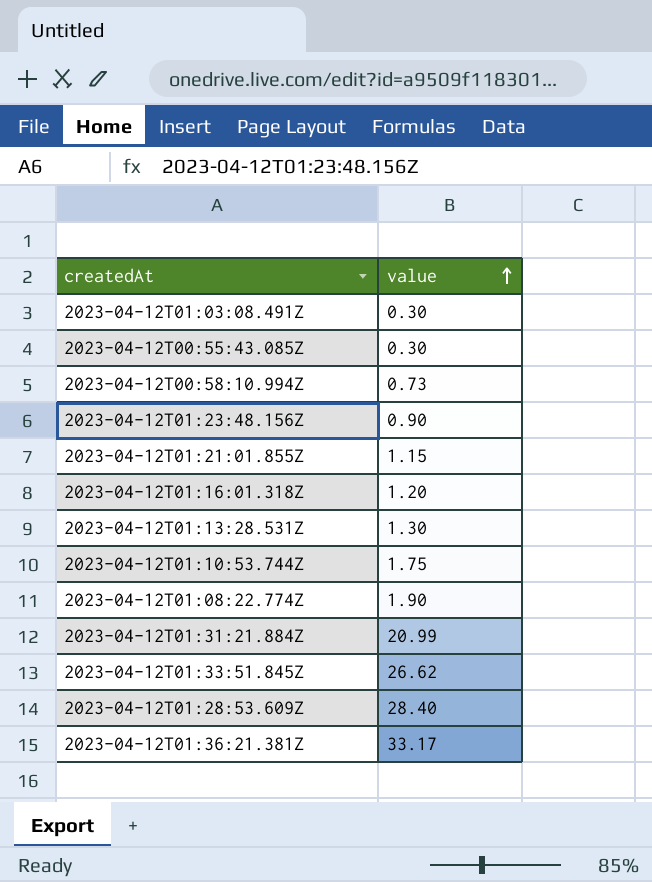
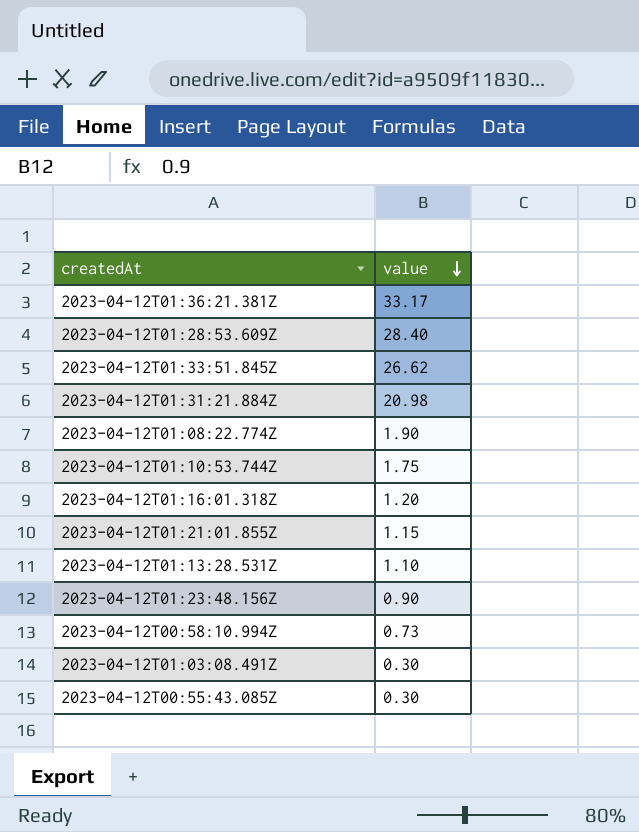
row order: value ascending -> value descending
2023-04-12T01:31:21.884Z | value: 20.99 -> 20.98
2023-04-12T01:13:28.531Z | value: 1.30 -> 1.10

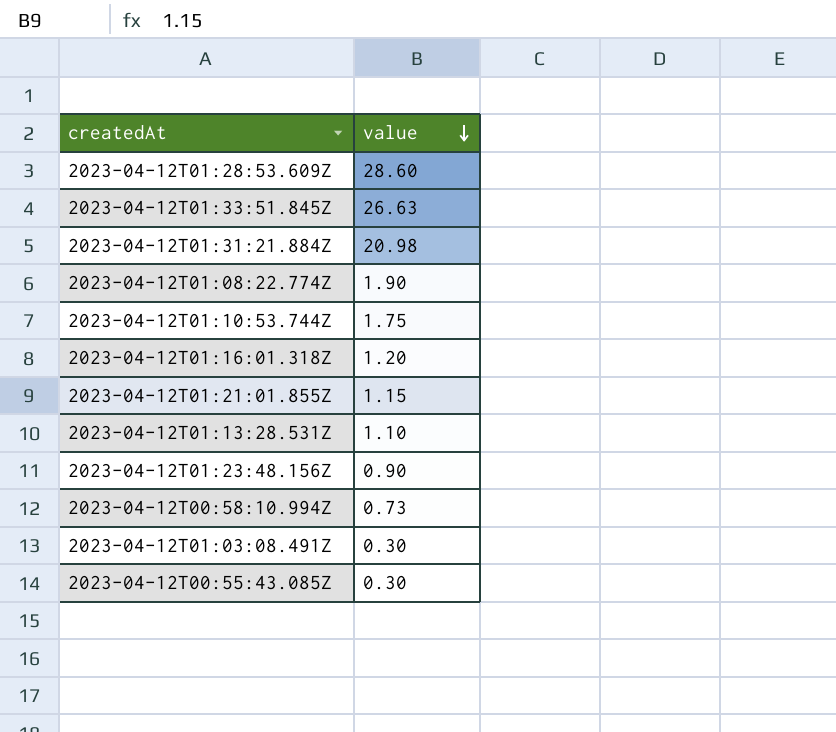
row 2023-04-12T01:36:21.381Z: 33.17 -> none
2023-04-12T01:28:53.609Z | value: 28.40 -> 28.60
2023-04-12T01:33:51.845Z | value: 26.62 -> 26.63

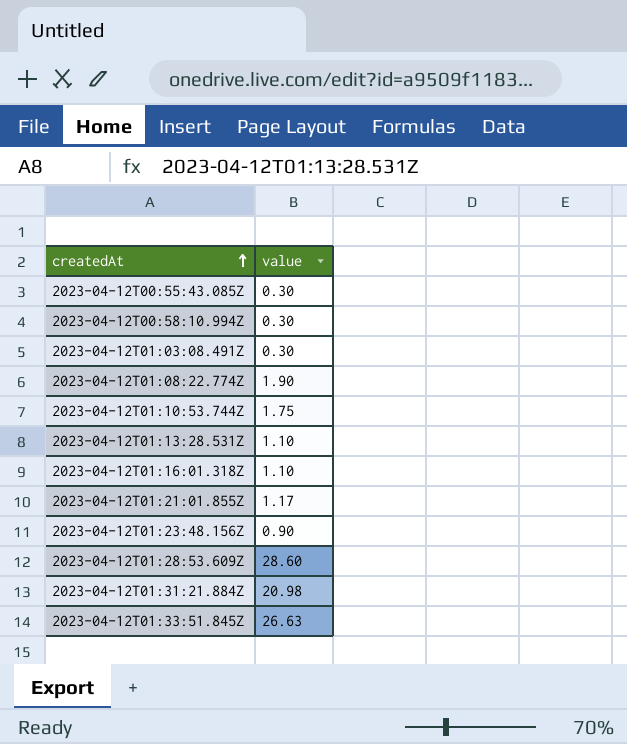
row order: value descending -> createdAt ascending
2023-04-12T00:58:10.994Z | value: 0.73 -> 0.30
2023-04-12T01:16:01.318Z | value: 1.20 -> 1.10
2023-04-12T01:21:01.855Z | value: 1.15 -> 1.17

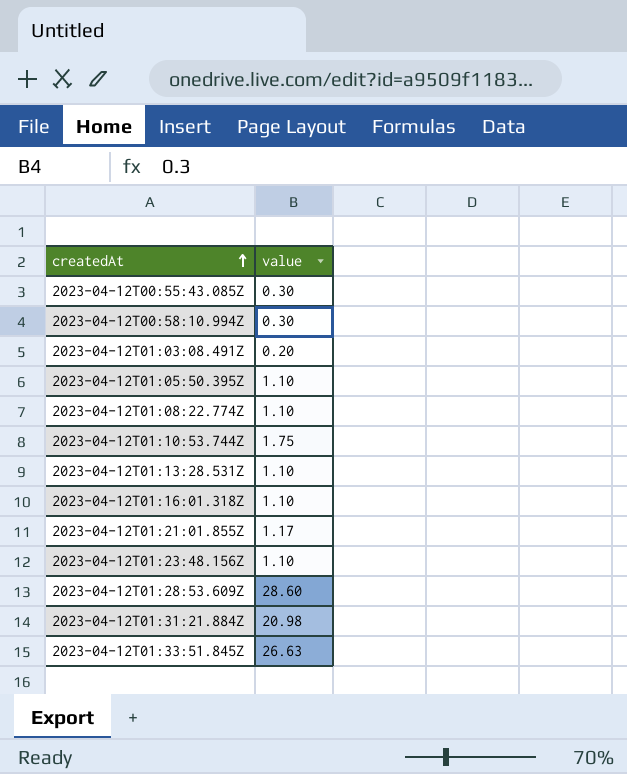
2023-04-12T01:03:08.491Z | value: 0.30 -> 0.20
row 2023-04-12T01:05:50.395Z: none -> 1.10
2023-04-12T01:08:22.774Z | value: 1.90 -> 1.10
2023-04-12T01:23:48.156Z | value: 0.90 -> 1.10

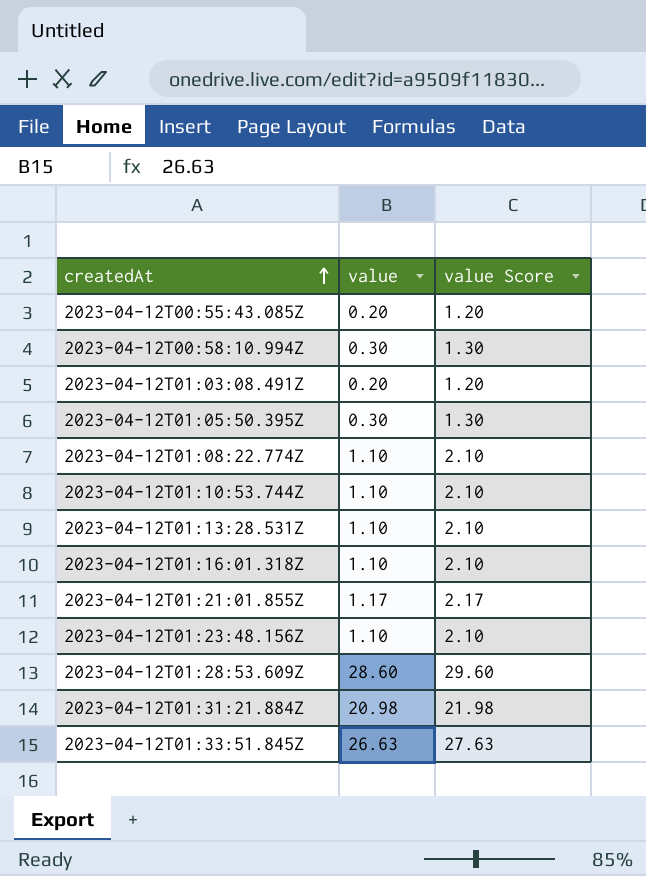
column value Score | formula: none -> [value] + 1
2023-04-12T00:55:43.085Z | value: 0.30 -> 0.20
2023-04-12T01:05:50.395Z | value: 1.10 -> 0.30
2023-04-12T01:10:53.744Z | value: 1.75 -> 1.10

